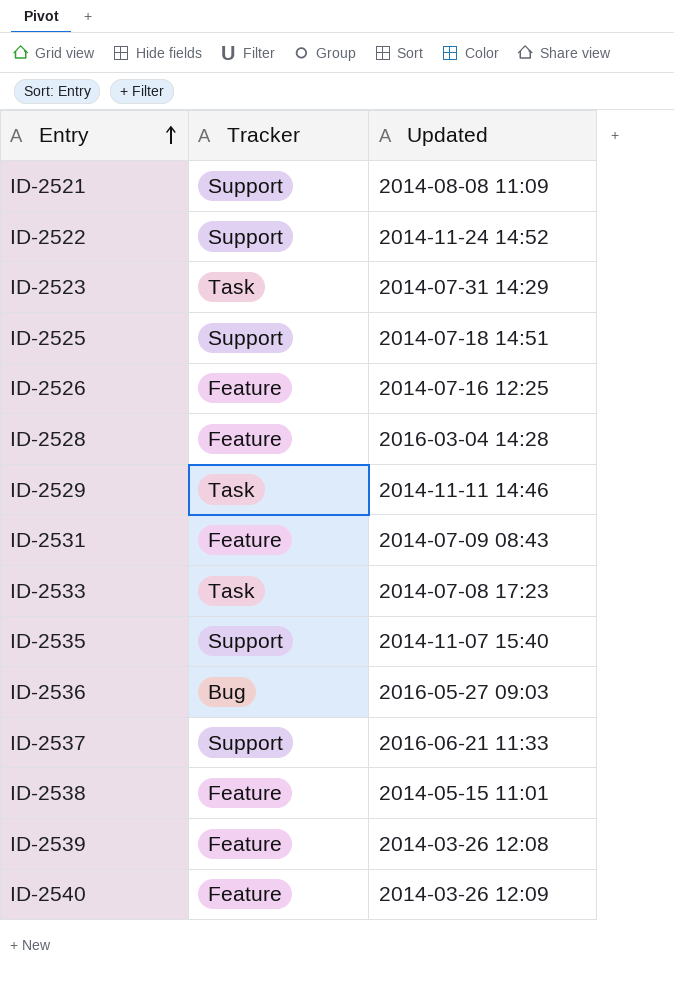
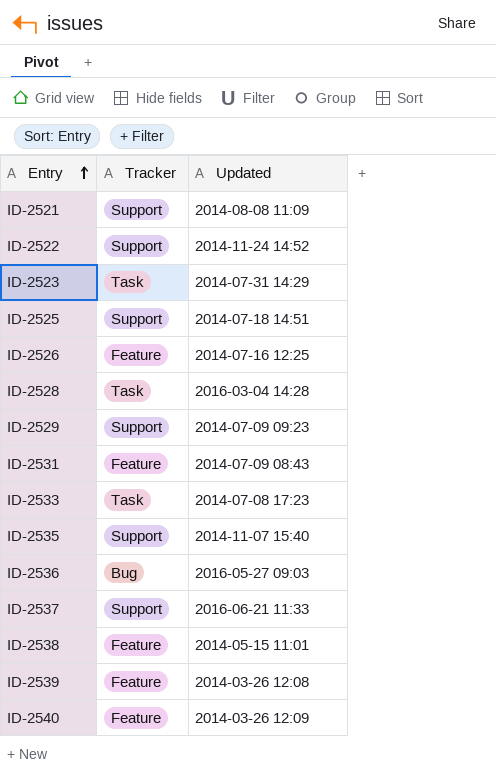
ID-2528 | Tracker: Feature -> Task
ID-2529 | Tracker: Task -> Support
ID-2529 | Updated: 2014-11-11 14:46 -> 2014-07-09 09:23

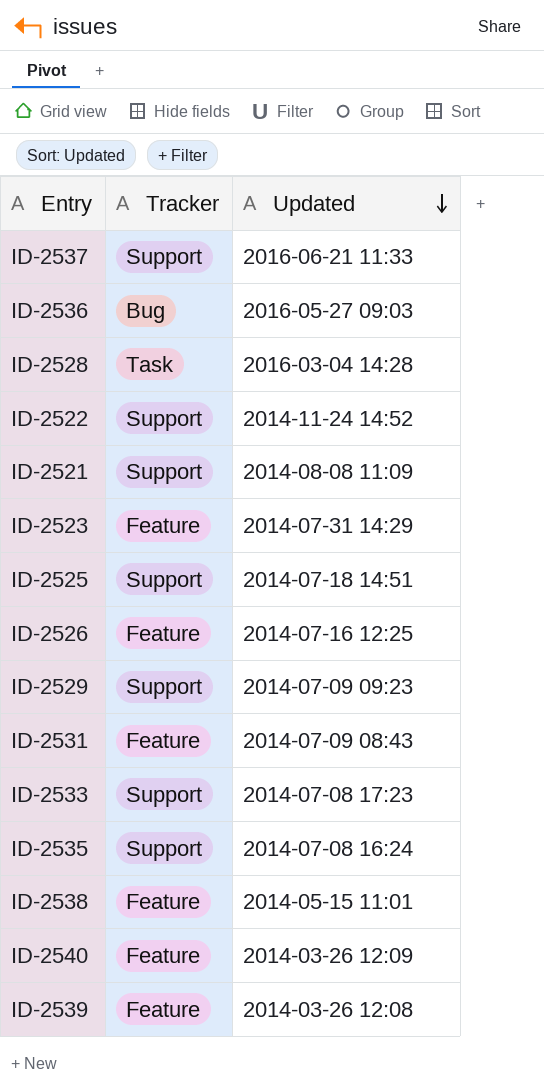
row order: Entry ascending -> Updated descending
ID-2523 | Tracker: Task -> Feature
ID-2533 | Tracker: Task -> Support
ID-2535 | Updated: 2014-11-07 15:40 -> 2014-07-08 16:24

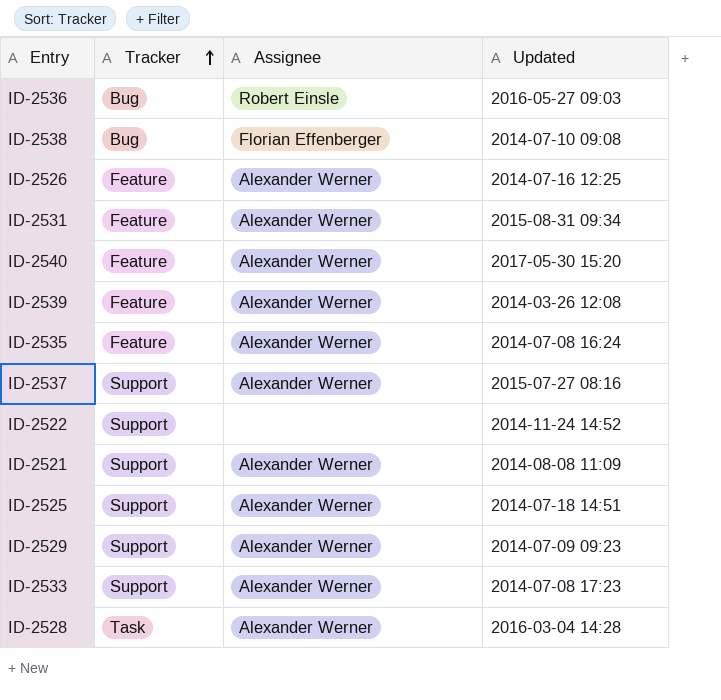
row order: Updated descending -> Tracker ascending
column Assignee | position: none -> 3
row ID-2523: Feature | 2014-07-31 14:29 -> none
ID-2538 | Tracker: Feature -> Bug
ID-2538 | Updated: 2014-05-15 11:01 -> 2014-07-10 09:08
ID-2531 | Updated: 2014-07-09 08:43 -> 2015-08-31 09:34
ID-2540 | Updated: 2014-03-26 12:09 -> 2017-05-30 15:20
ID-2535 | Tracker: Support -> Feature
ID-2537 | Updated: 2016-06-21 11:33 -> 2015-07-27 08:16

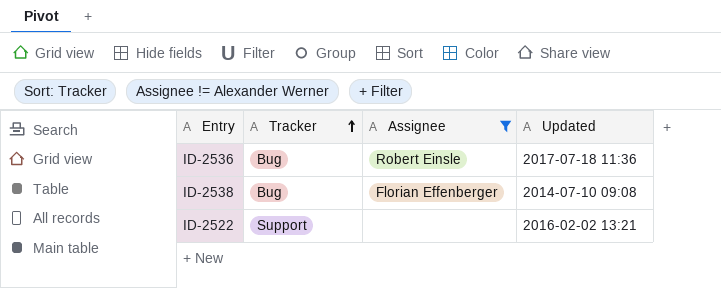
filter: none -> Assignee != Alexander Werner
ID-2536 | Updated: 2016-05-27 09:03 -> 2017-07-18 11:36
ID-2522 | Updated: 2014-11-24 14:52 -> 2016-02-02 13:21

